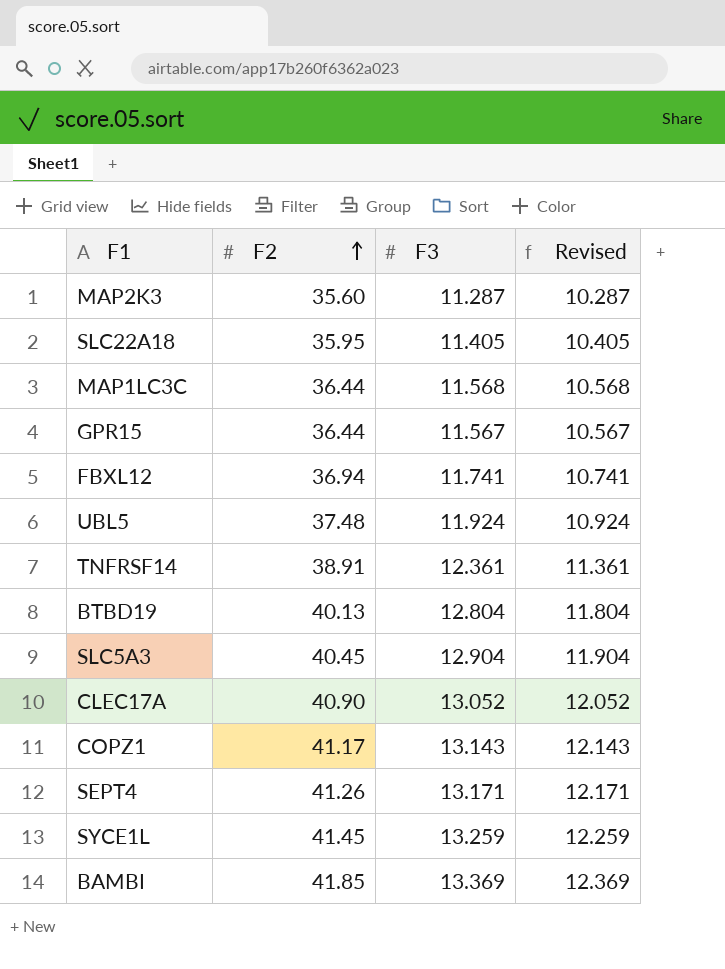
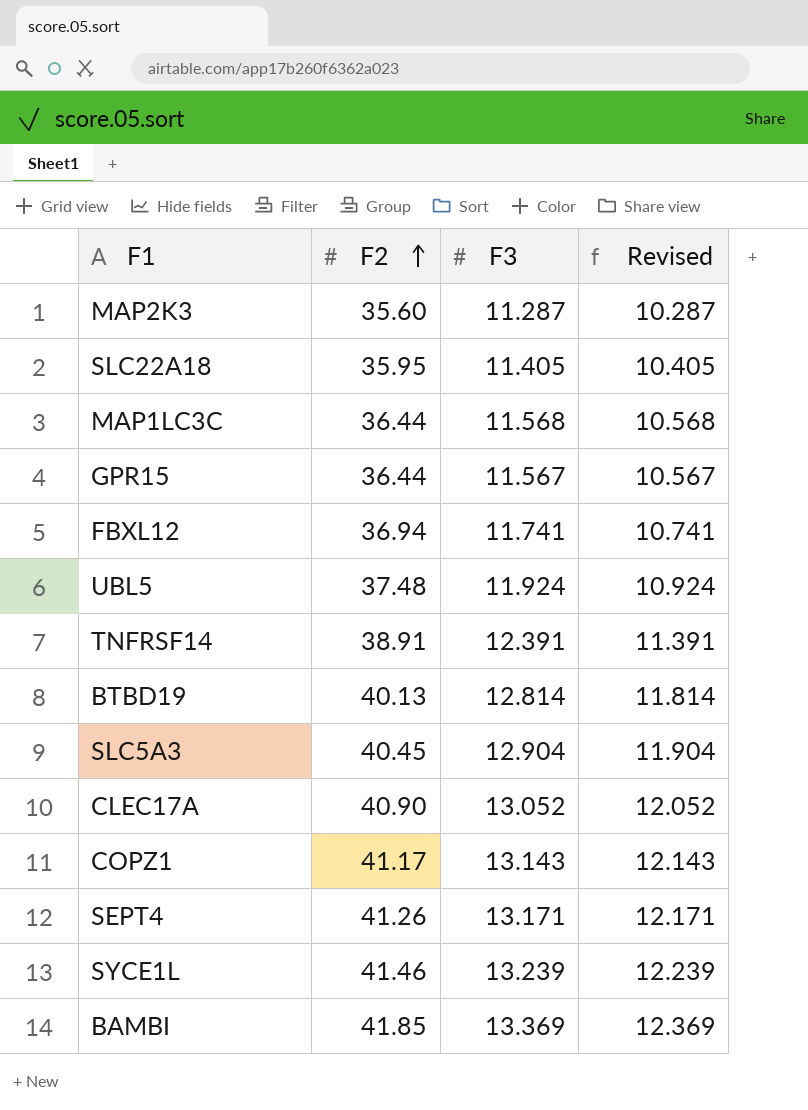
TNFRSF14 | F3: 12.361 -> 12.391
TNFRSF14 | Revised: 11.361 -> 11.391
BTBD19 | F3: 12.804 -> 12.814
BTBD19 | Revised: 11.804 -> 11.814
SYCE1L | F2: 41.45 -> 41.46
SYCE1L | F3: 13.259 -> 13.239
SYCE1L | Revised: 12.259 -> 12.239

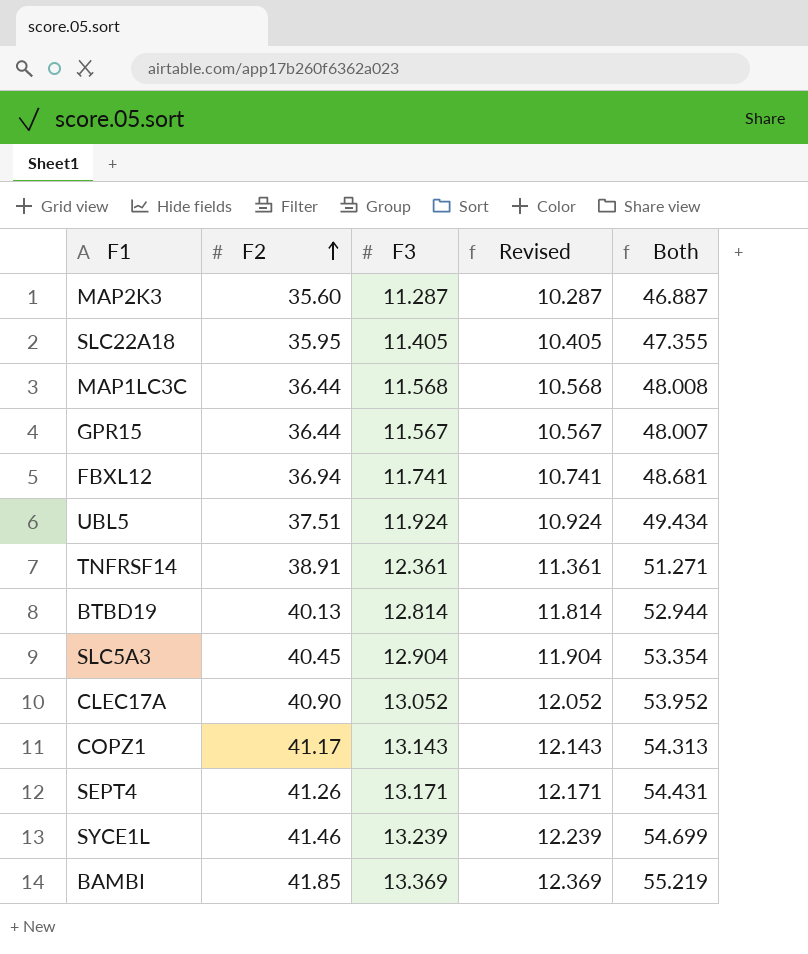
column Both | formula: none -> [F2] + [F3]
UBL5 | F2: 37.48 -> 37.51
TNFRSF14 | F3: 12.391 -> 12.361
TNFRSF14 | Revised: 11.391 -> 11.361

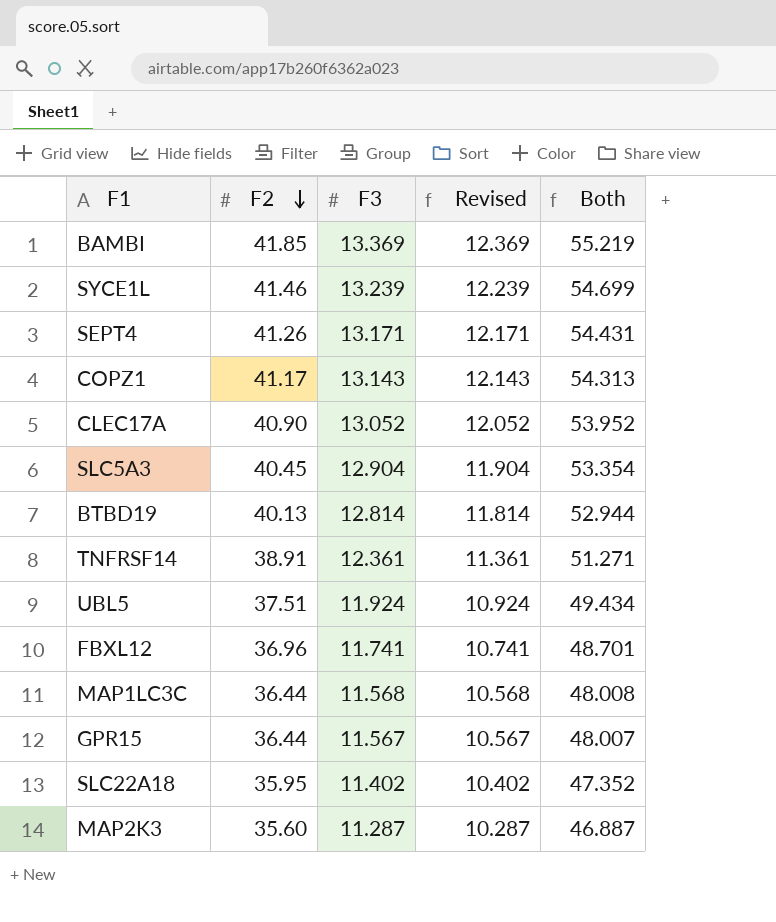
row order: F2 ascending -> F2 descending
FBXL12 | F2: 36.94 -> 36.96
FBXL12 | Both: 48.681 -> 48.701
SLC22A18 | F3: 11.405 -> 11.402
SLC22A18 | Revised: 10.405 -> 10.402
SLC22A18 | Both: 47.355 -> 47.352

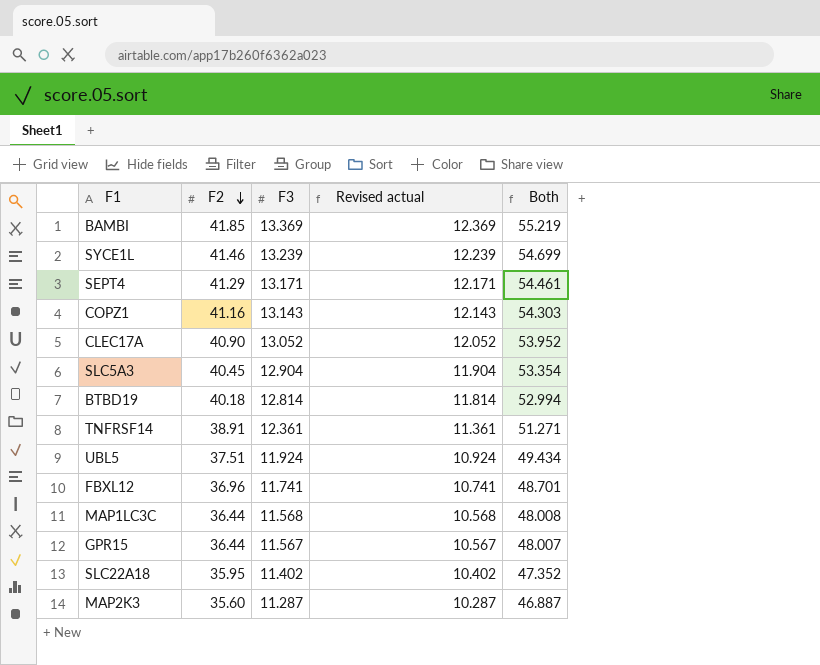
column name: Revised -> Revised actual
SEPT4 | F2: 41.26 -> 41.29
SEPT4 | Both: 54.431 -> 54.461
COPZ1 | F2: 41.17 -> 41.16
COPZ1 | Both: 54.313 -> 54.303
BTBD19 | F2: 40.13 -> 40.18
BTBD19 | Both: 52.944 -> 52.994

